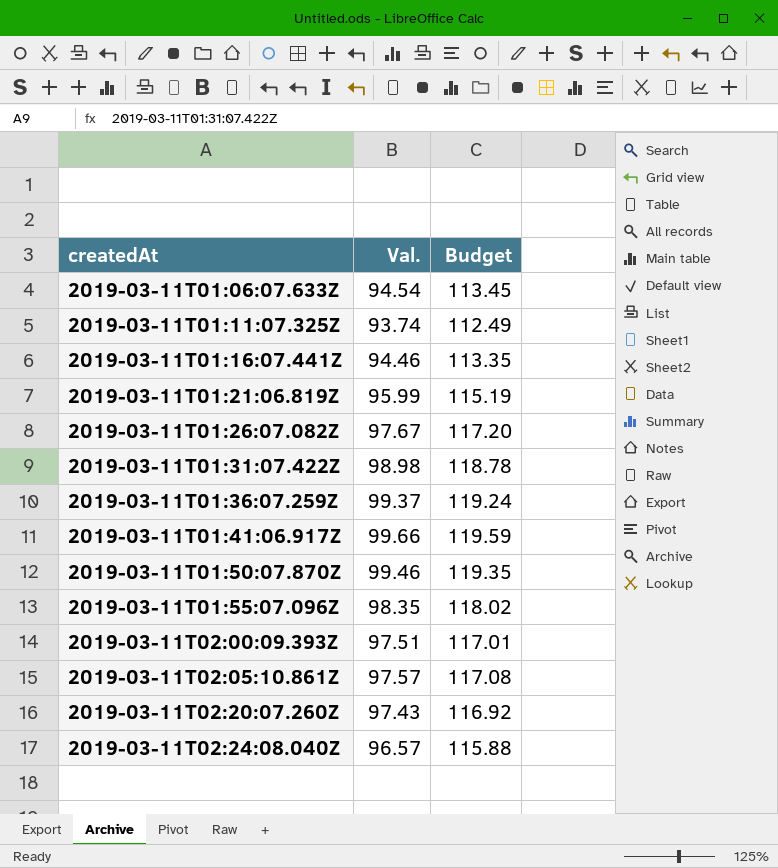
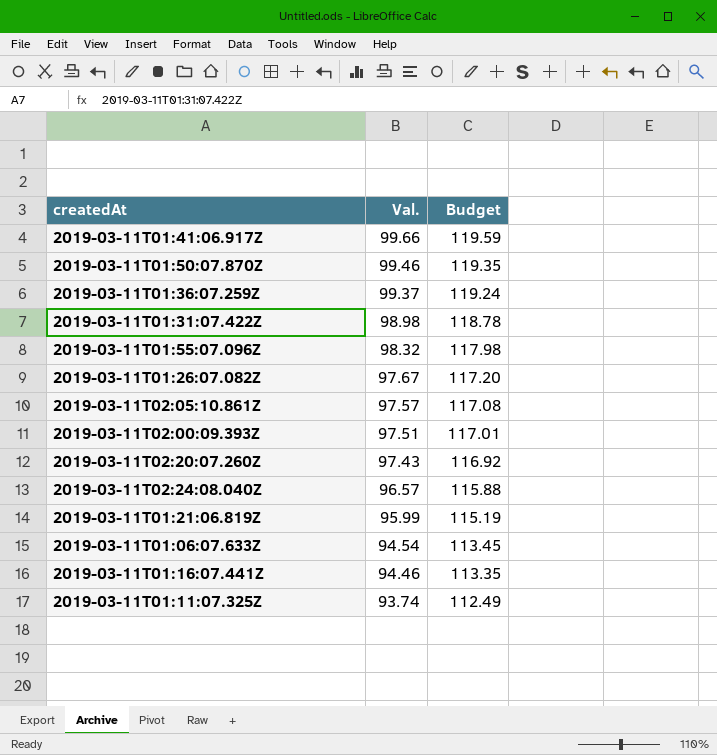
row order: createdAt ascending -> Val. descending
2019-03-11T01:55:07.096Z | Val.: 98.35 -> 98.32
2019-03-11T01:55:07.096Z | Budget: 118.02 -> 117.98

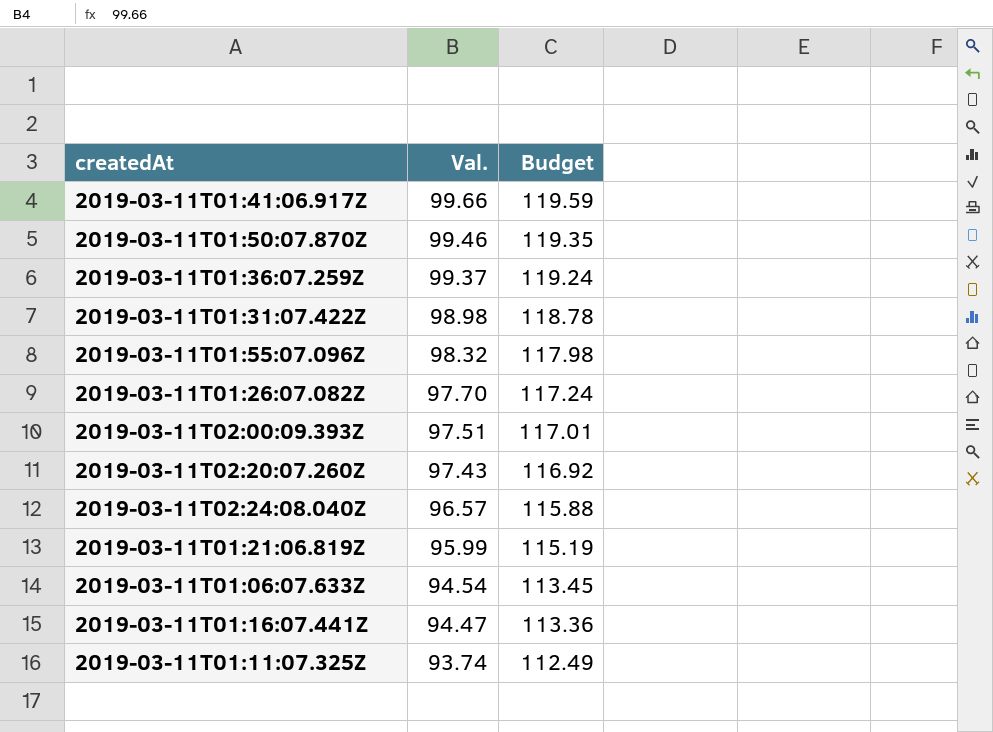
row 2019-03-11T02:05:10.861Z: 97.57 | 117.08 -> none
2019-03-11T01:26:07.082Z | Val.: 97.67 -> 97.70
2019-03-11T01:26:07.082Z | Budget: 117.20 -> 117.24
2019-03-11T01:16:07.441Z | Val.: 94.46 -> 94.47
2019-03-11T01:16:07.441Z | Budget: 113.35 -> 113.36

